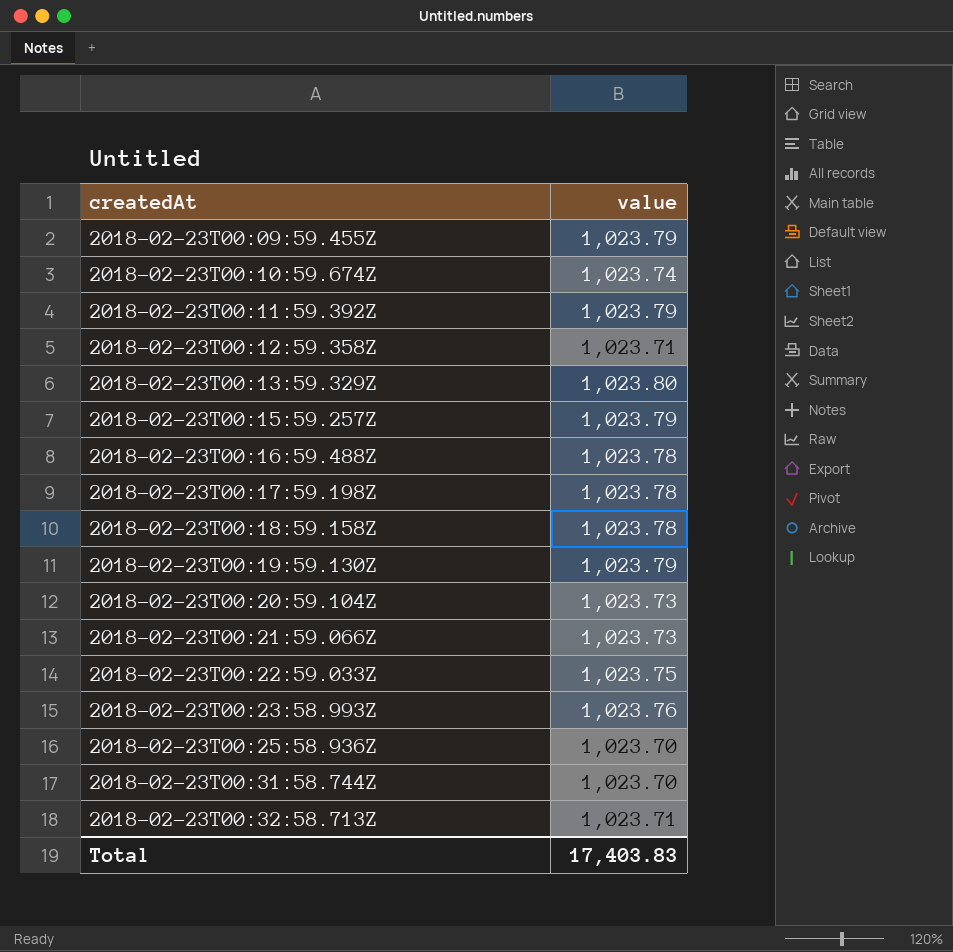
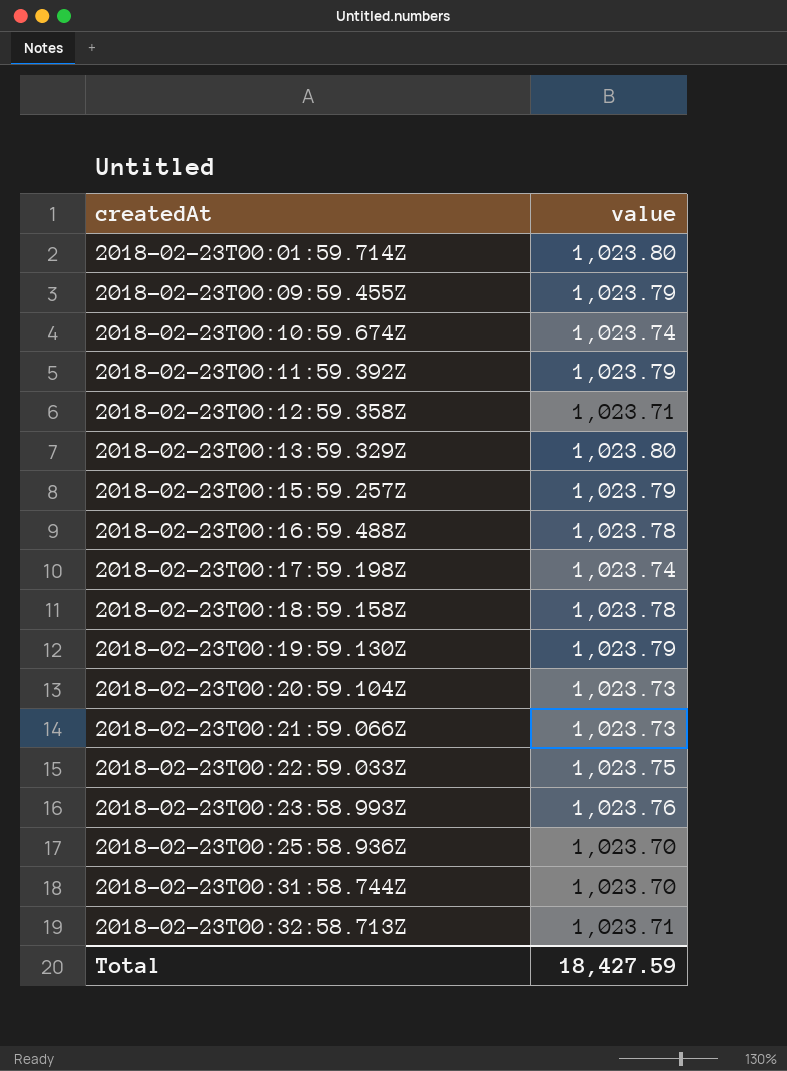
row 2018-02-23T00:01:59.714Z: none -> 1,023.80
2018-02-23T00:17:59.198Z | value: 1,023.78 -> 1,023.74
Total | value: 17,403.83 -> 18,427.59

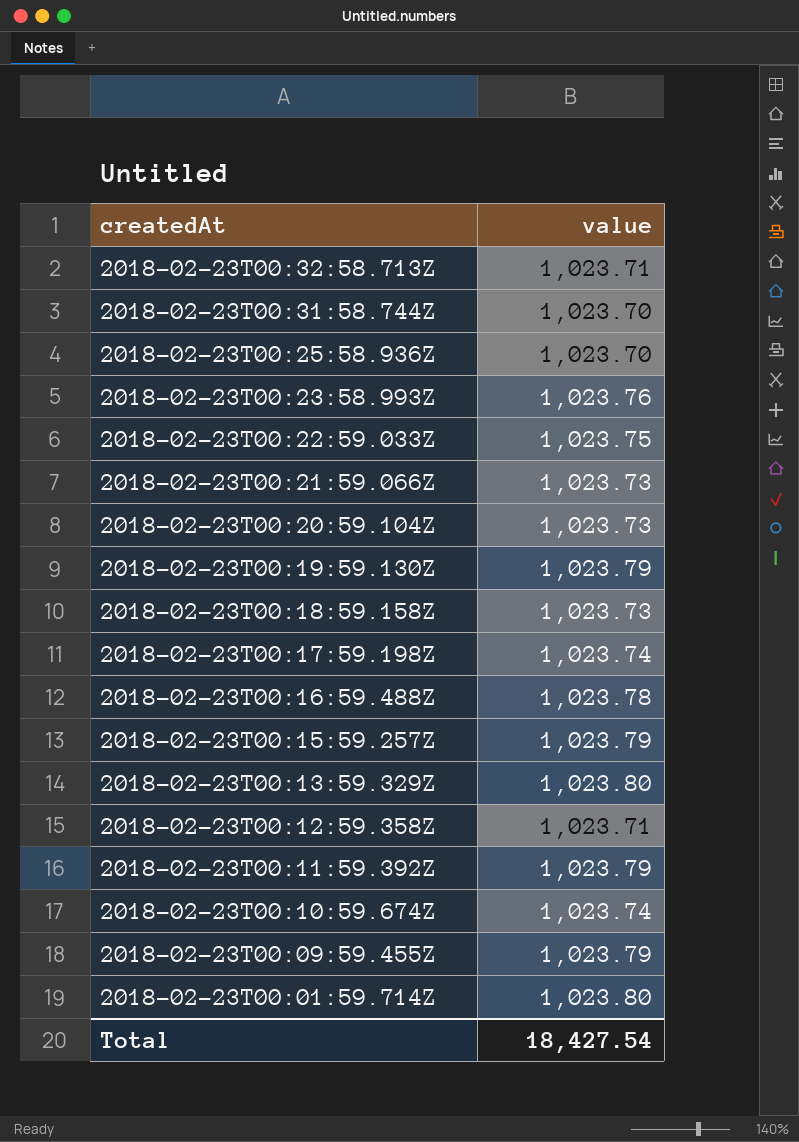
row order: createdAt ascending -> createdAt descending
2018-02-23T00:18:59.158Z | value: 1,023.78 -> 1,023.73
Total | value: 18,427.59 -> 18,427.54

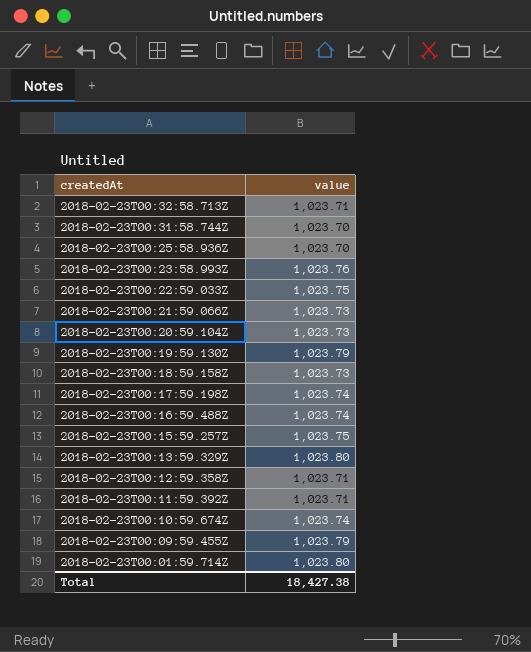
2018-02-23T00:16:59.488Z | value: 1,023.78 -> 1,023.74
2018-02-23T00:15:59.257Z | value: 1,023.79 -> 1,023.75
2018-02-23T00:11:59.392Z | value: 1,023.79 -> 1,023.71
Total | value: 18,427.54 -> 18,427.38

